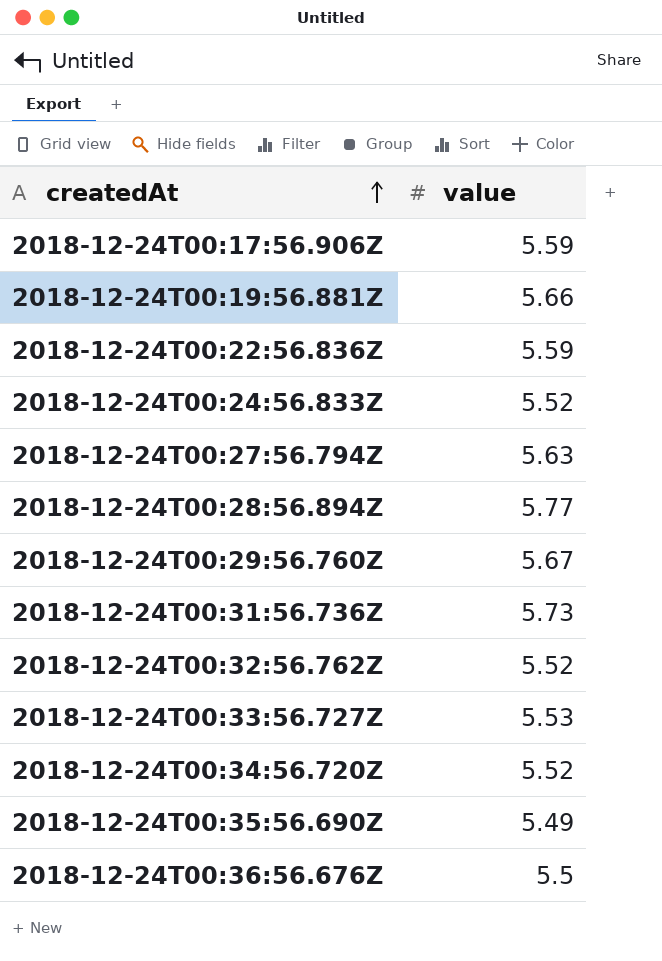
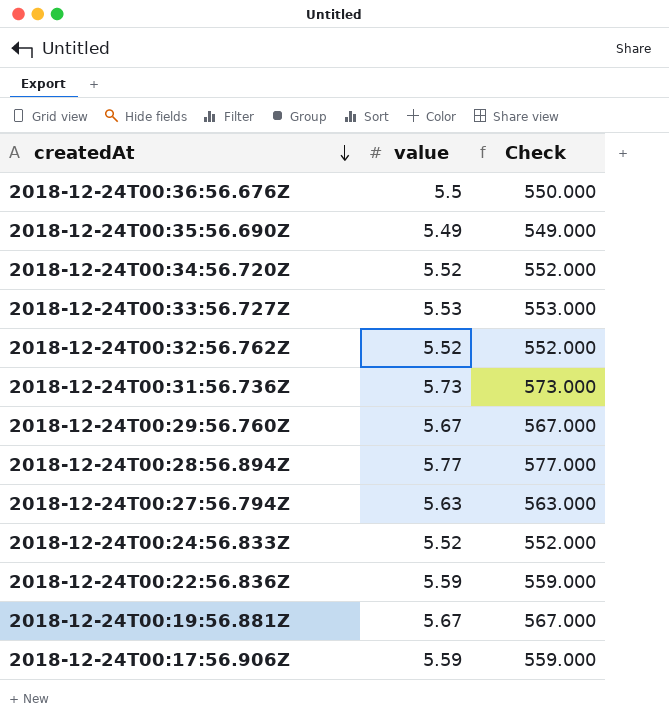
row order: createdAt ascending -> createdAt descending
column Check | formula: none -> [value] * 100
2018-12-24T00:19:56.881Z | value: 5.66 -> 5.67

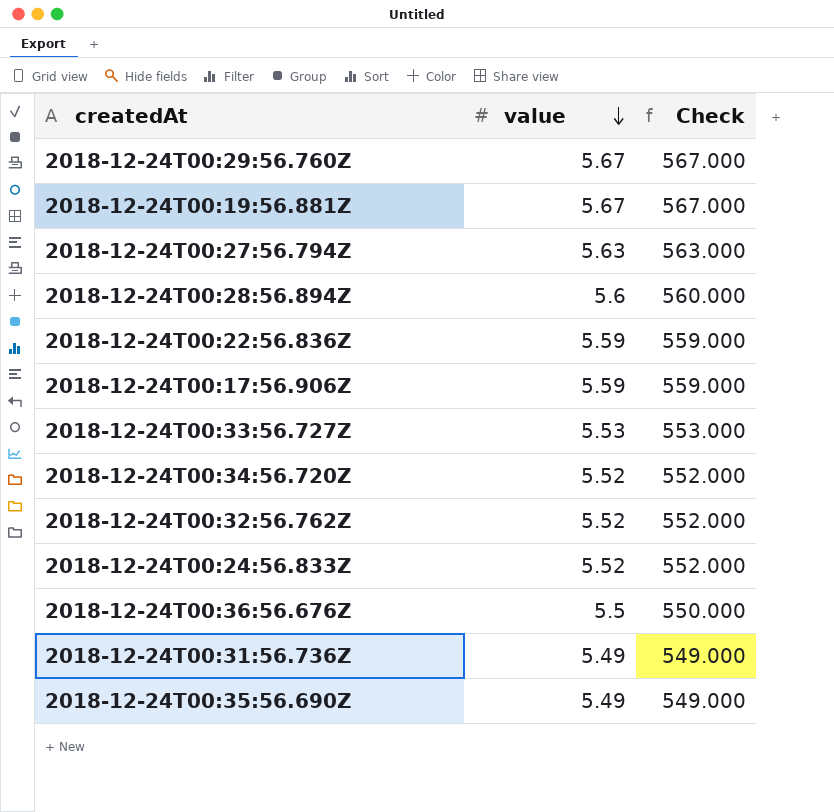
row order: createdAt descending -> value descending
2018-12-24T00:28:56.894Z | value: 5.77 -> 5.6
2018-12-24T00:28:56.894Z | Check: 577.000 -> 560.000
2018-12-24T00:31:56.736Z | value: 5.73 -> 5.49
2018-12-24T00:31:56.736Z | Check: 573.000 -> 549.000

